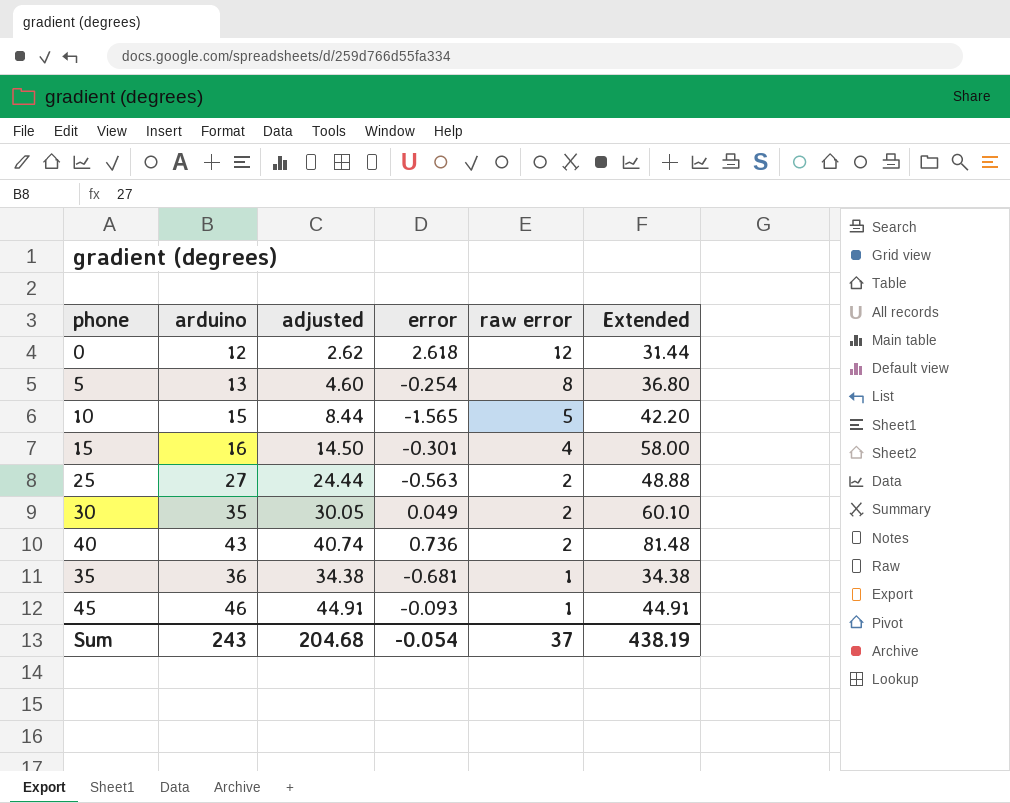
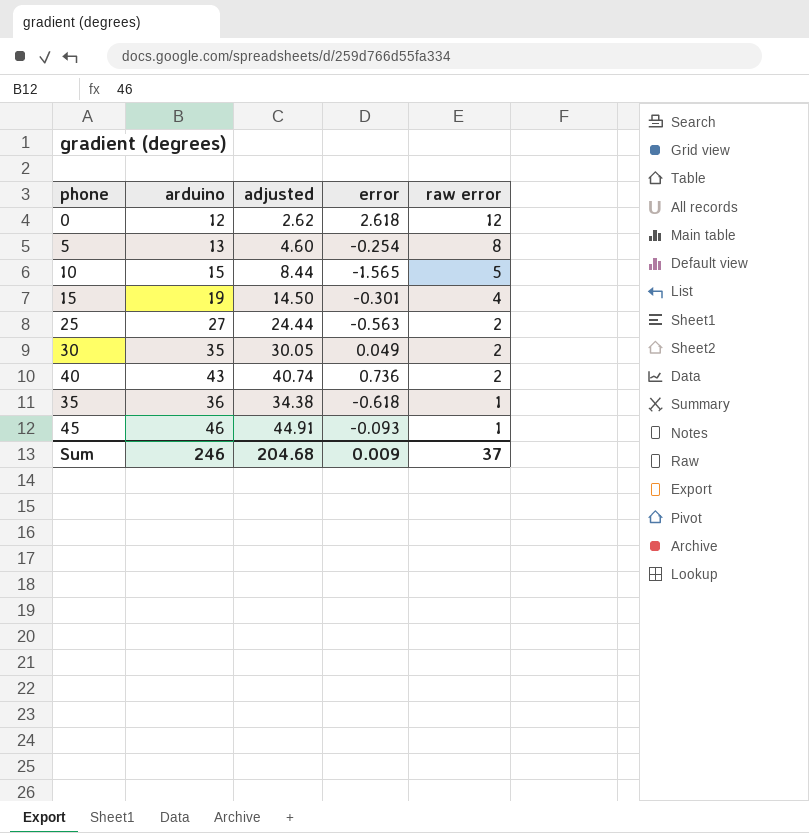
column Extended | formula: [adjusted] * [raw error] -> none
15 | arduino: 16 -> 19
35 | error: -0.681 -> -0.618
Sum | arduino: 243 -> 246
Sum | error: -0.054 -> 0.009

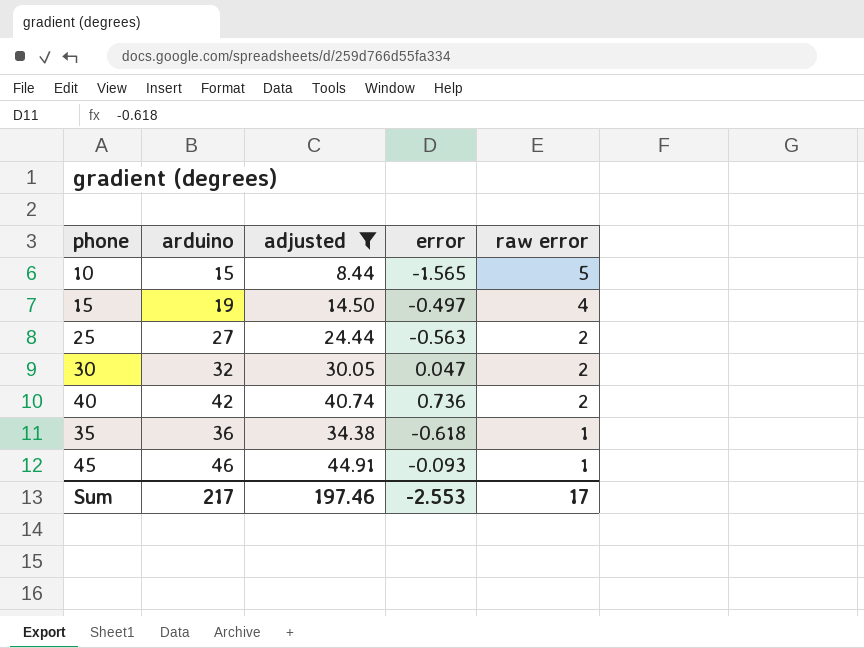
filter: none -> adjusted >= 8.44
15 | error: -0.301 -> -0.497
30 | arduino: 35 -> 32
30 | error: 0.049 -> 0.047
40 | arduino: 43 -> 42
Sum | arduino: 246 -> 217
Sum | adjusted: 204.68 -> 197.46
Sum | error: 0.009 -> -2.553
Sum | raw error: 37 -> 17

